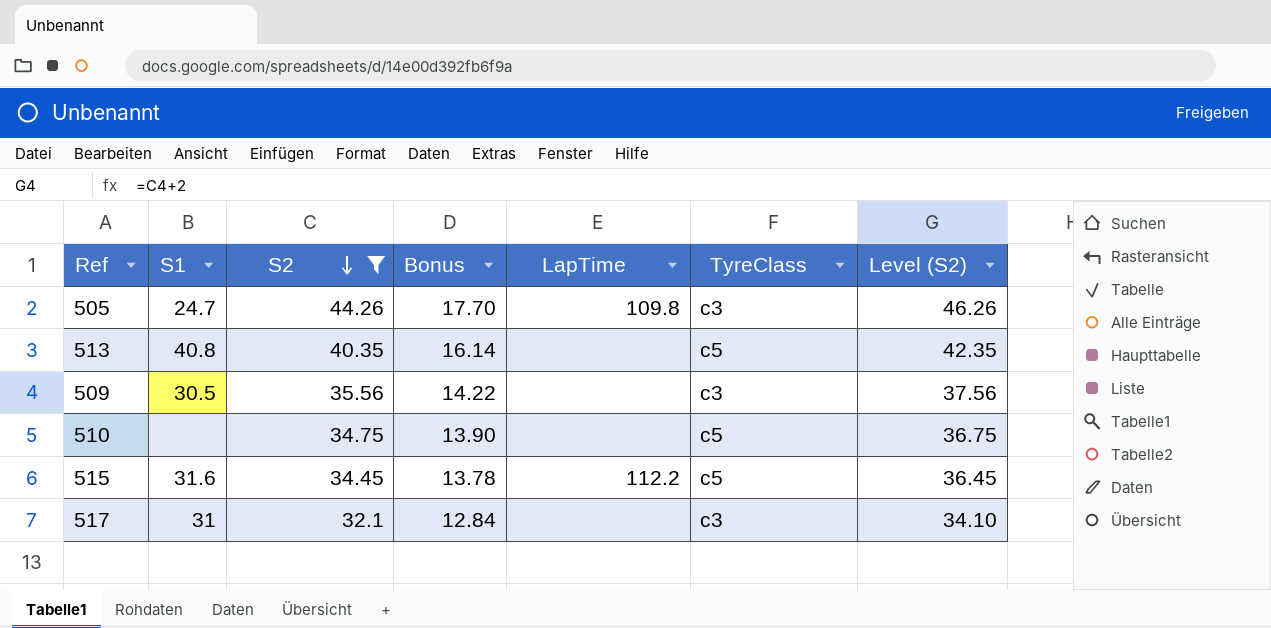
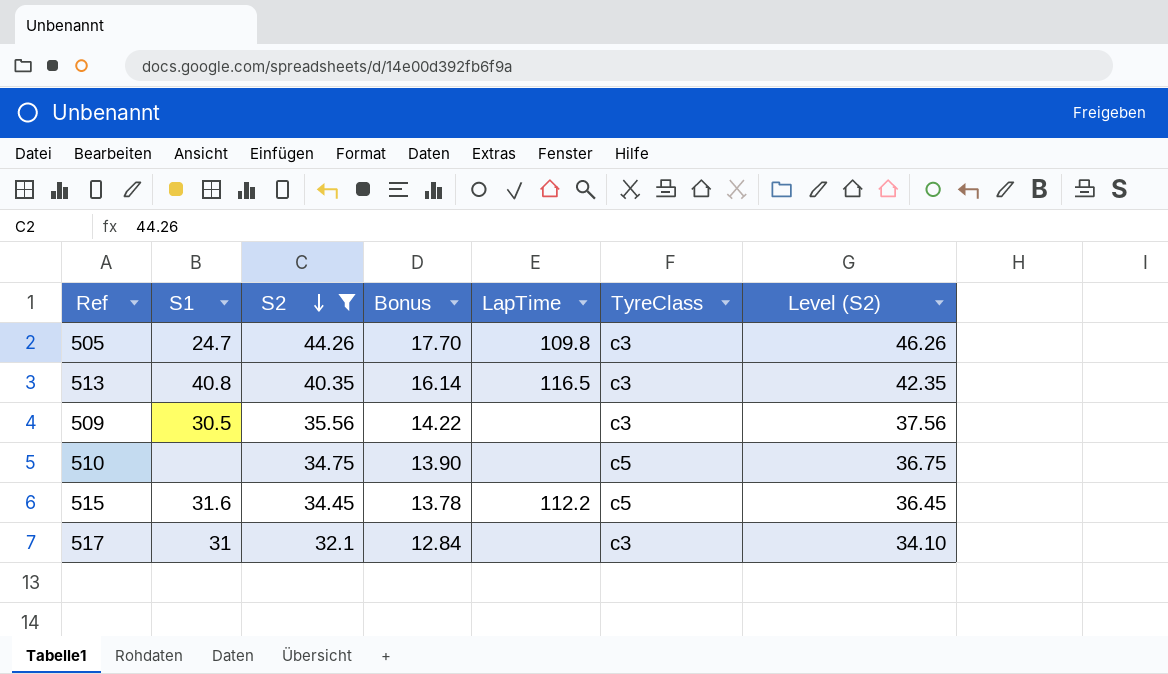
513 | LapTime: none -> 116.5
513 | TyreClass: c5 -> c3

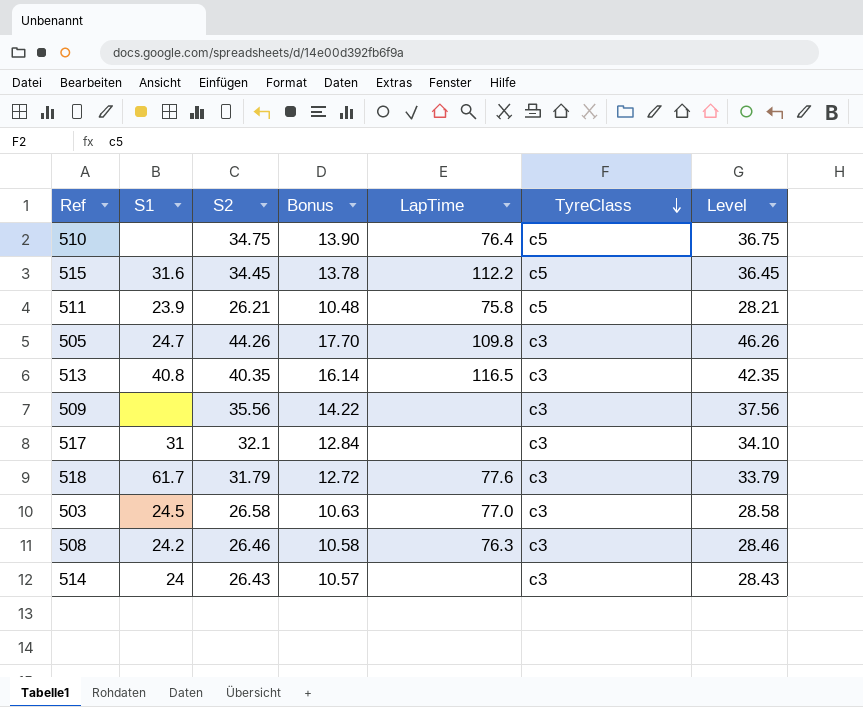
filter: S2 >= 32.1 -> none
row order: S2 descending -> TyreClass descending
column name: Level (S2) -> Level
510 | LapTime: none -> 76.4
509 | S1: 30.5 -> none

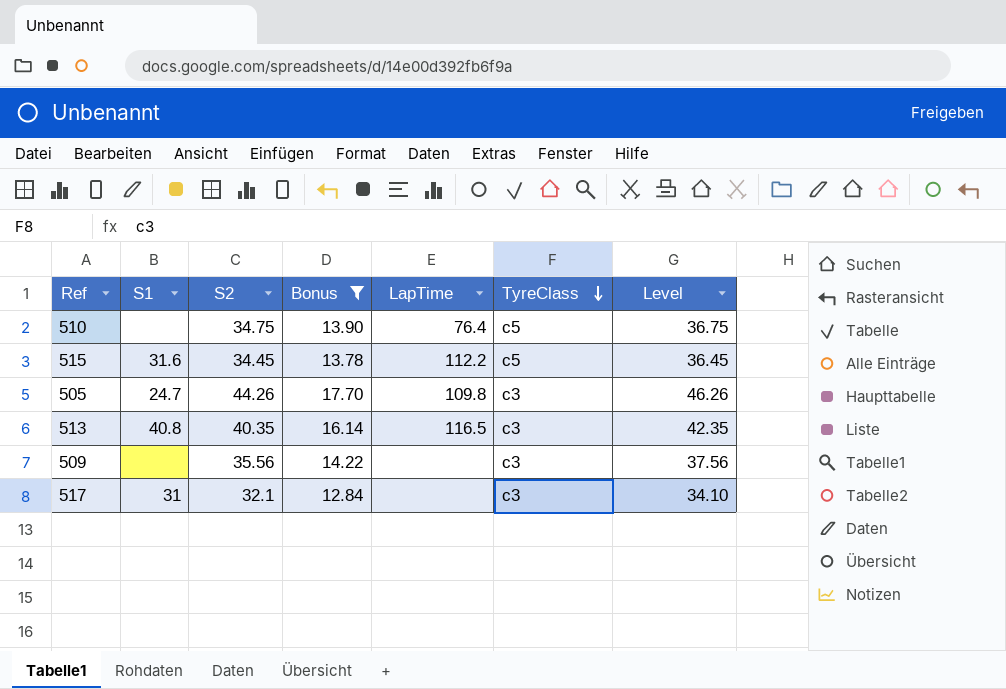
filter: none -> Bonus >= 12.84

